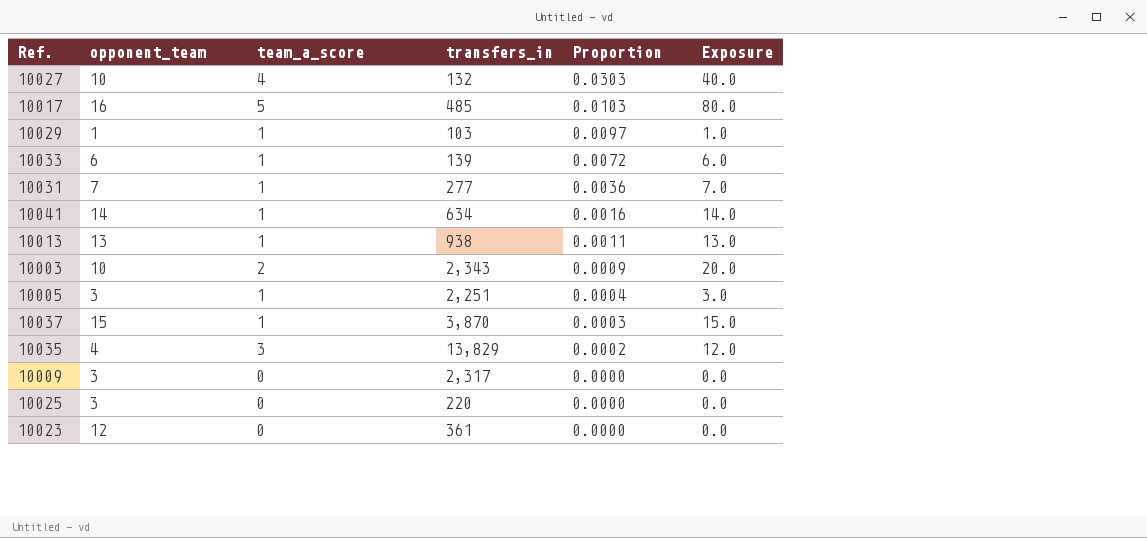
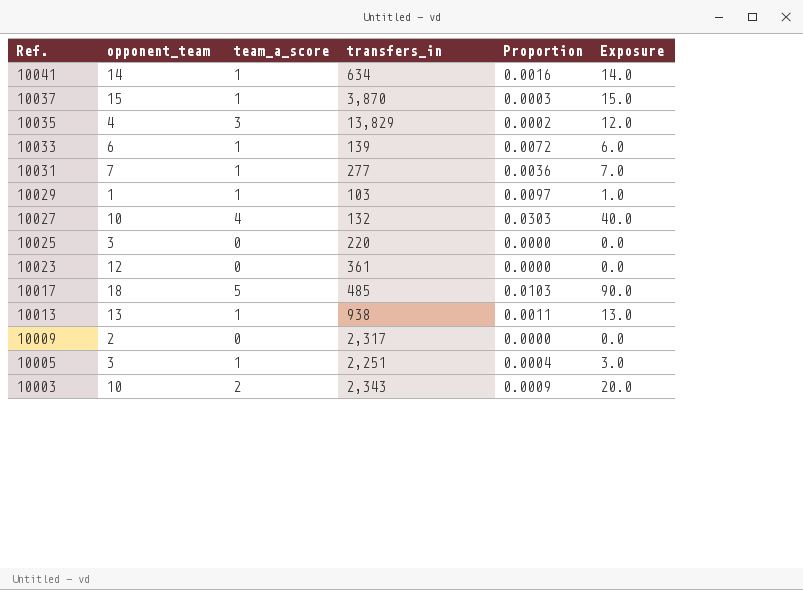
row order: Proportion descending -> Ref. descending
10017 | opponent_team: 16 -> 18
10017 | Exposure: 80.0 -> 90.0
10009 | opponent_team: 3 -> 2

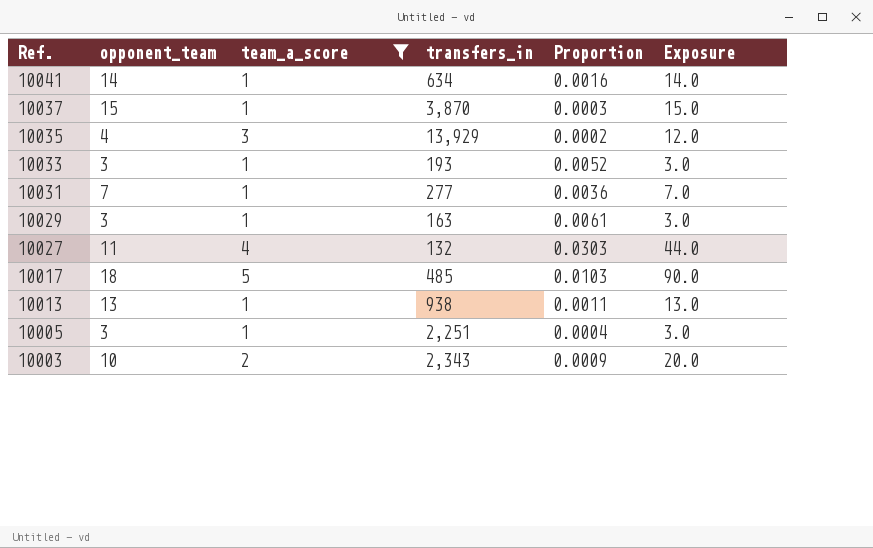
filter: none -> team_a_score != 0
10035 | transfers_in: 13,829 -> 13,929
10033 | opponent_team: 6 -> 3
10033 | transfers_in: 139 -> 193
10033 | Proportion: 0.0072 -> 0.0052
10033 | Exposure: 6.0 -> 3.0
10029 | opponent_team: 1 -> 3
10029 | transfers_in: 103 -> 163
10029 | Proportion: 0.0097 -> 0.0061
10029 | Exposure: 1.0 -> 3.0
10027 | opponent_team: 10 -> 11
10027 | Exposure: 40.0 -> 44.0

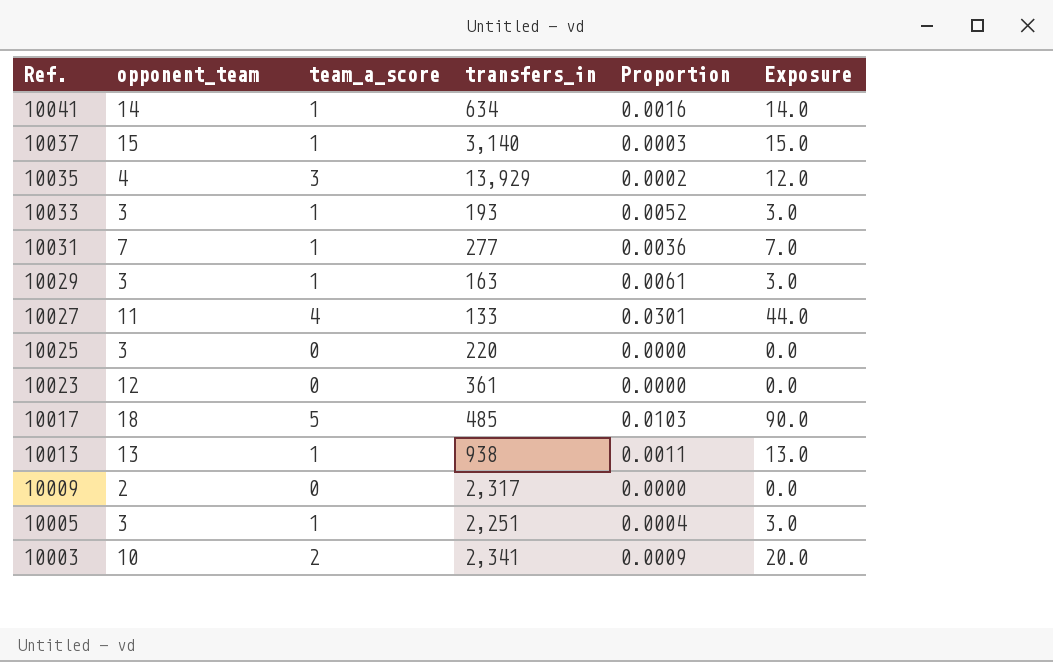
filter: team_a_score != 0 -> none
10037 | transfers_in: 3,870 -> 3,140
10027 | transfers_in: 132 -> 133
10027 | Proportion: 0.0303 -> 0.0301
10003 | transfers_in: 2,343 -> 2,341

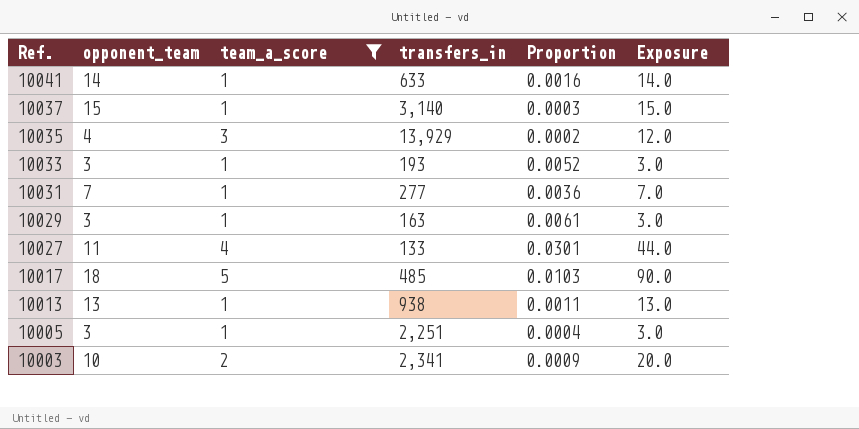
filter: none -> team_a_score != 0
10041 | transfers_in: 634 -> 633

